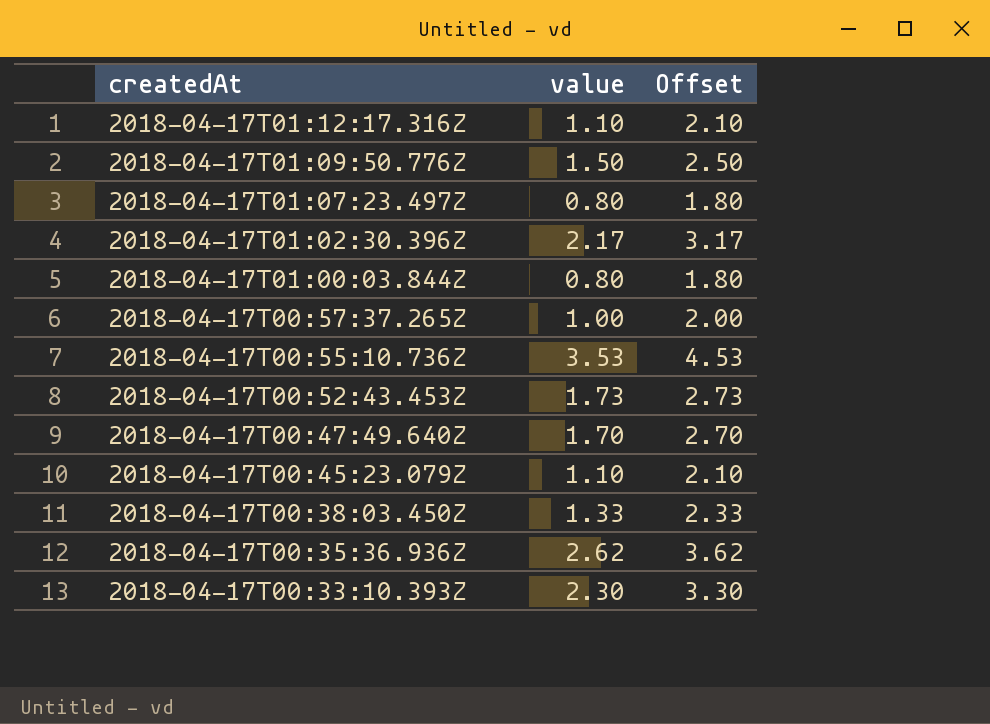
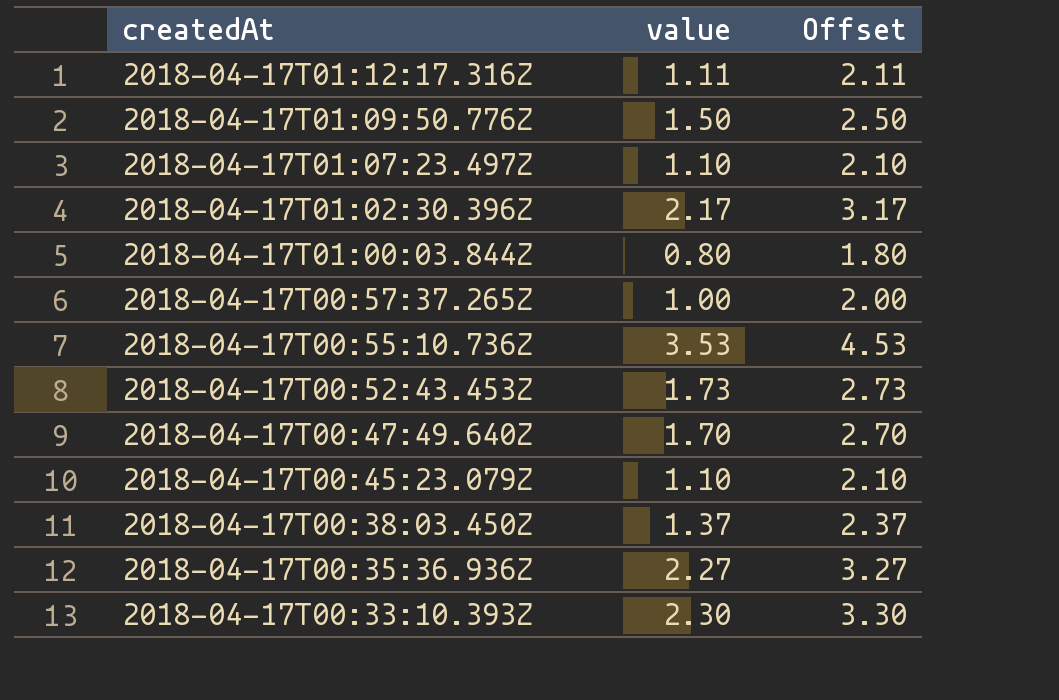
2018-04-17T01:12:17.316Z | value: 1.10 -> 1.11
2018-04-17T01:12:17.316Z | Offset: 2.10 -> 2.11
2018-04-17T01:07:23.497Z | value: 0.80 -> 1.10
2018-04-17T01:07:23.497Z | Offset: 1.80 -> 2.10
2018-04-17T00:38:03.450Z | value: 1.33 -> 1.37
2018-04-17T00:38:03.450Z | Offset: 2.33 -> 2.37
2018-04-17T00:35:36.936Z | value: 2.62 -> 2.27
2018-04-17T00:35:36.936Z | Offset: 3.62 -> 3.27

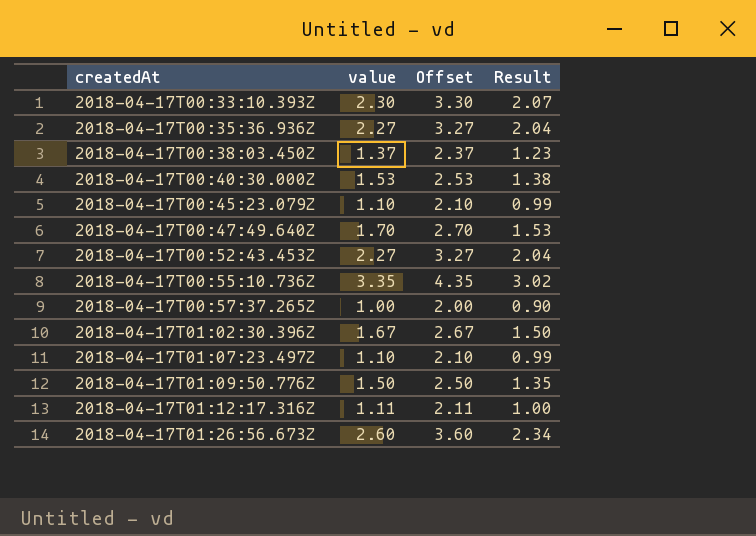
row order: createdAt descending -> createdAt ascending
column Result | formula: none -> [value] * 0.9
row 2018-04-17T01:00:03.844Z: 0.80 | 1.80 -> none
row 2018-04-17T00:40:30.000Z: none -> 1.53 | 2.53 | 1.38
2018-04-17T00:52:43.453Z | value: 1.73 -> 2.27
2018-04-17T00:52:43.453Z | Offset: 2.73 -> 3.27
2018-04-17T00:55:10.736Z | value: 3.53 -> 3.35
2018-04-17T00:55:10.736Z | Offset: 4.53 -> 4.35
2018-04-17T01:02:30.396Z | value: 2.17 -> 1.67
2018-04-17T01:02:30.396Z | Offset: 3.17 -> 2.67
row 2018-04-17T01:26:56.673Z: none -> 2.60 | 3.60 | 2.34

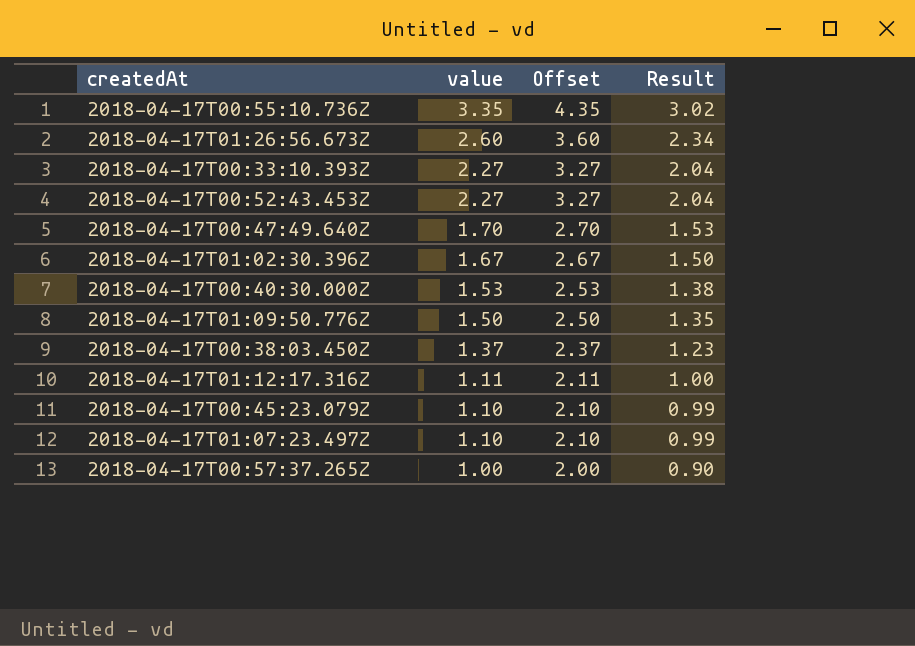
row order: createdAt ascending -> value descending
row 2018-04-17T00:35:36.936Z: 2.27 | 3.27 | 2.04 -> none
2018-04-17T00:33:10.393Z | value: 2.30 -> 2.27
2018-04-17T00:33:10.393Z | Offset: 3.30 -> 3.27
2018-04-17T00:33:10.393Z | Result: 2.07 -> 2.04

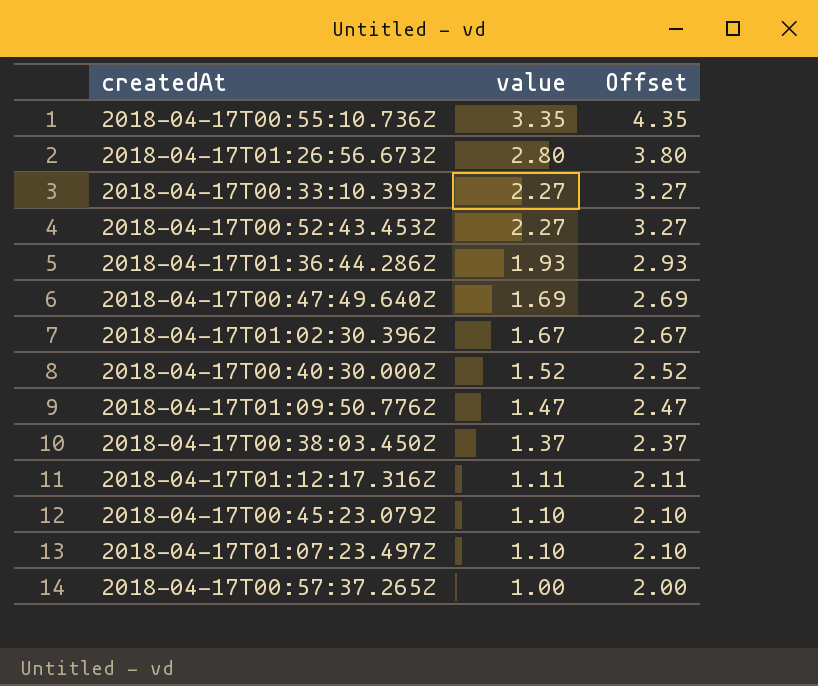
column Result | formula: [value] * 0.9 -> none
2018-04-17T01:26:56.673Z | value: 2.60 -> 2.80
2018-04-17T01:26:56.673Z | Offset: 3.60 -> 3.80
row 2018-04-17T01:36:44.286Z: none -> 1.93 | 2.93
2018-04-17T00:47:49.640Z | value: 1.70 -> 1.69
2018-04-17T00:47:49.640Z | Offset: 2.70 -> 2.69
2018-04-17T00:40:30.000Z | value: 1.53 -> 1.52
2018-04-17T00:40:30.000Z | Offset: 2.53 -> 2.52
2018-04-17T01:09:50.776Z | value: 1.50 -> 1.47
2018-04-17T01:09:50.776Z | Offset: 2.50 -> 2.47

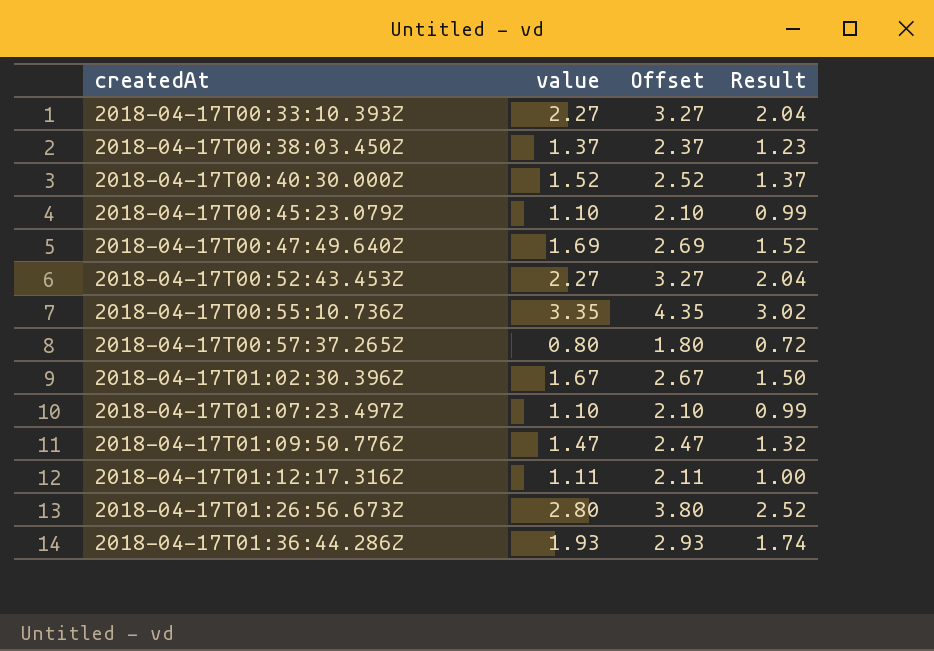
row order: value descending -> createdAt ascending
column Result | formula: none -> [value] * 0.9
2018-04-17T00:57:37.265Z | value: 1.00 -> 0.80
2018-04-17T00:57:37.265Z | Offset: 2.00 -> 1.80

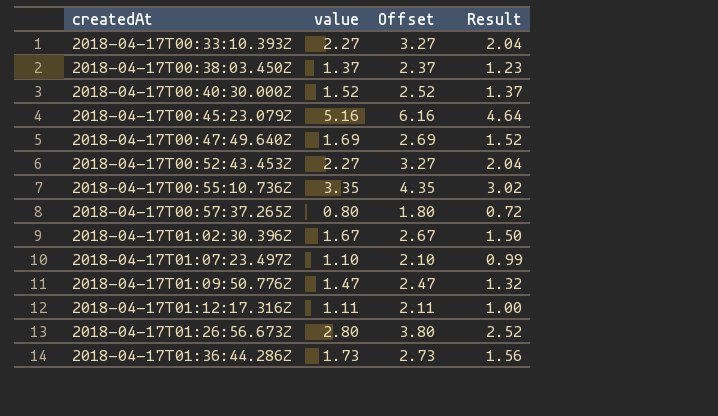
2018-04-17T00:45:23.079Z | value: 1.10 -> 5.16
2018-04-17T00:45:23.079Z | Offset: 2.10 -> 6.16
2018-04-17T00:45:23.079Z | Result: 0.99 -> 4.64
2018-04-17T01:36:44.286Z | value: 1.93 -> 1.73
2018-04-17T01:36:44.286Z | Offset: 2.93 -> 2.73
2018-04-17T01:36:44.286Z | Result: 1.74 -> 1.56

